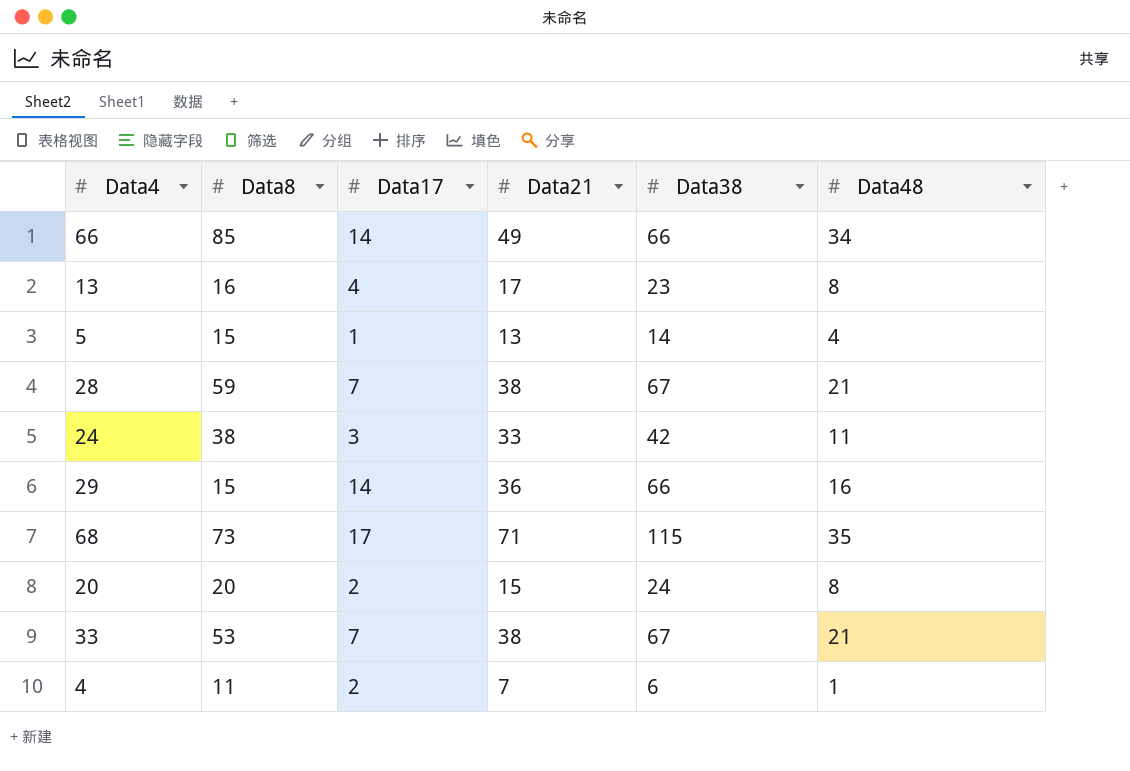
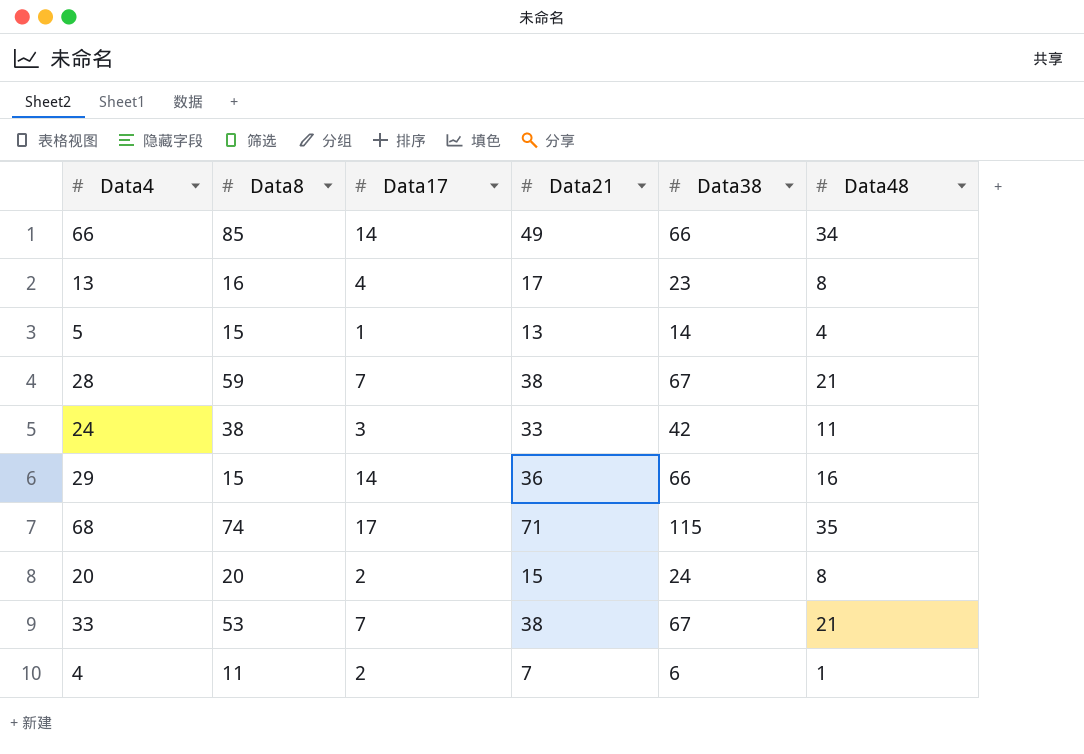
68 | Data8: 73 -> 74

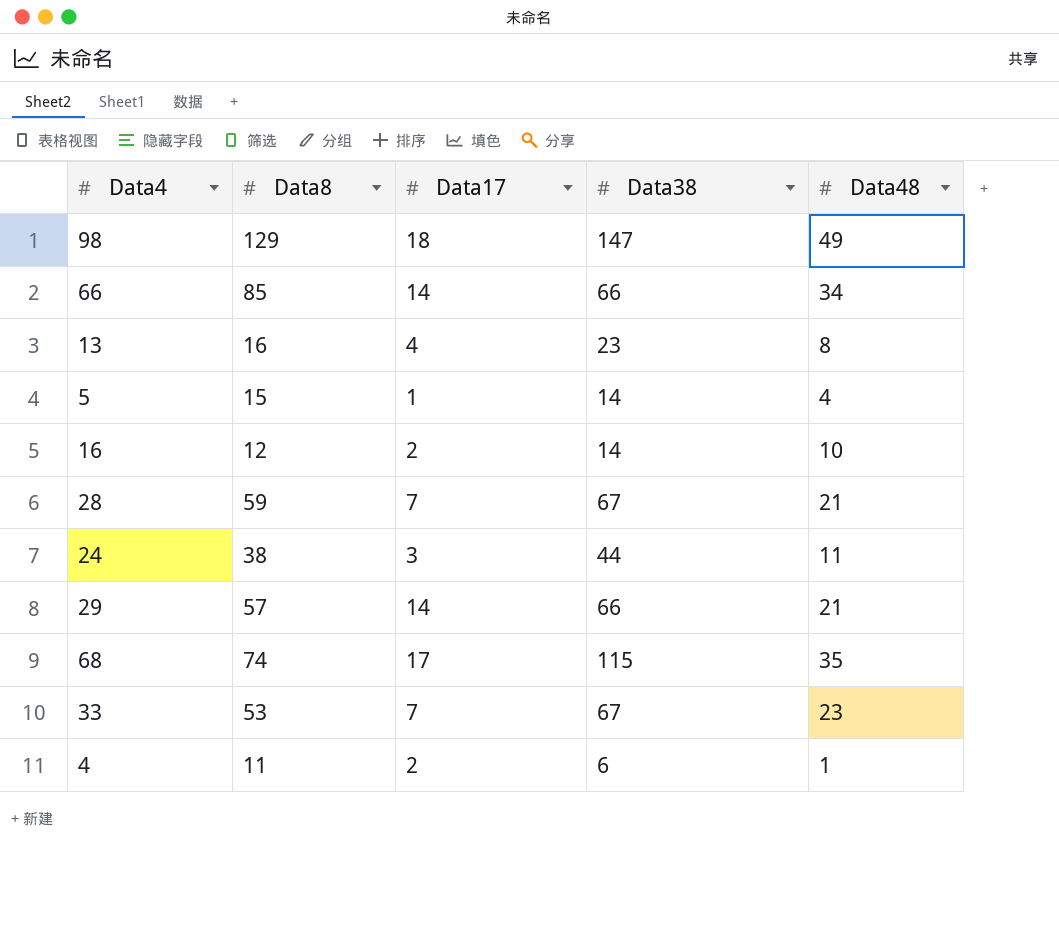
column Data21 | position: 4 -> none
row 20: 20 | 2 | 15 | 24 | 8 -> none
row 98: none -> 129 | 18 | 147 | 49
row 16: none -> 12 | 2 | 14 | 10
24 | Data38: 42 -> 44
29 | Data8: 15 -> 57
29 | Data48: 16 -> 21
33 | Data48: 21 -> 23

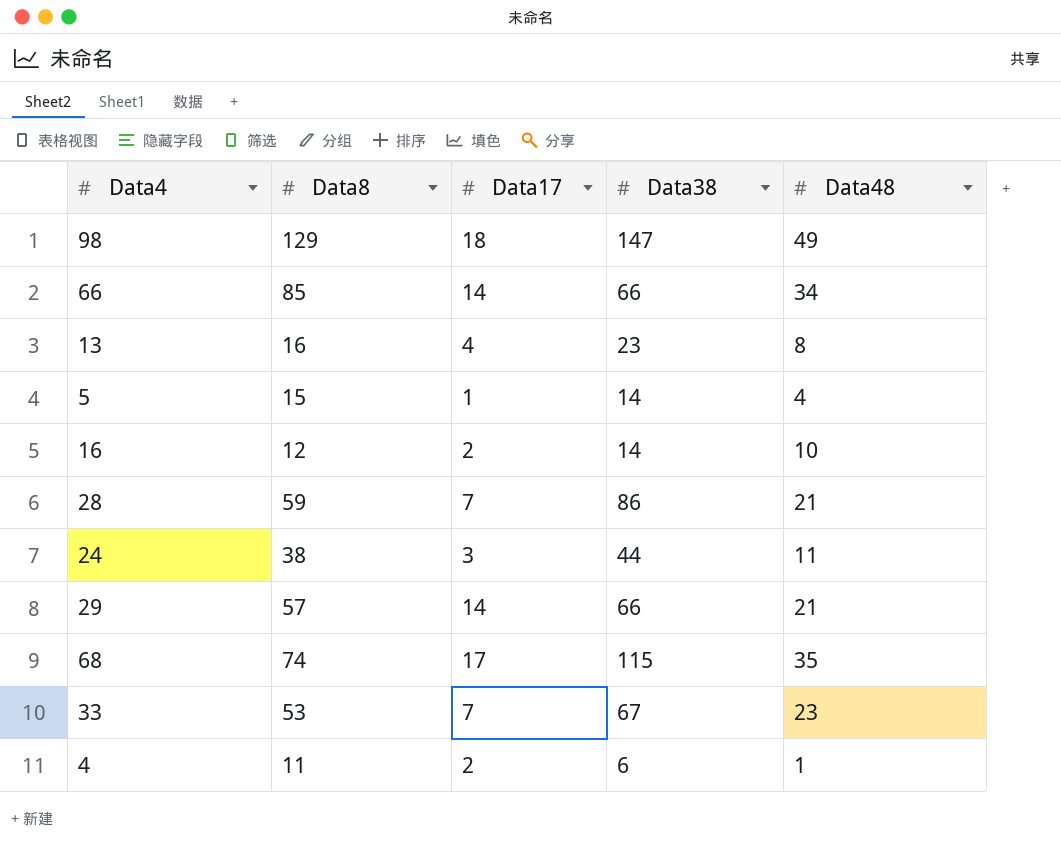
28 | Data38: 67 -> 86

